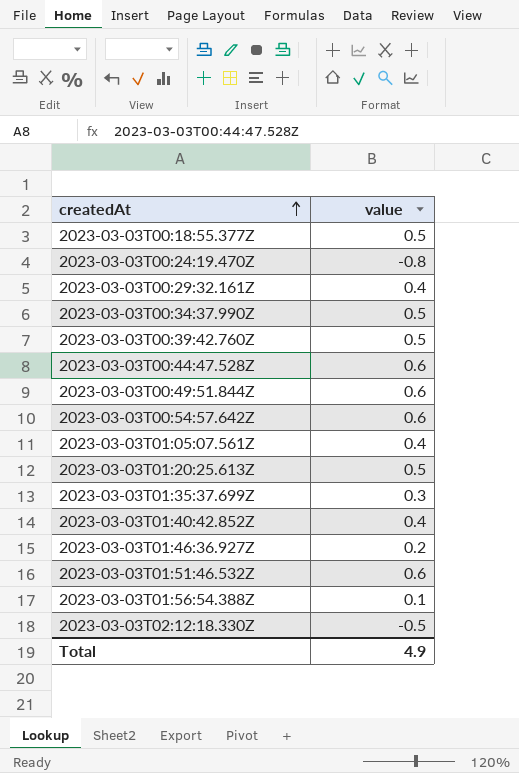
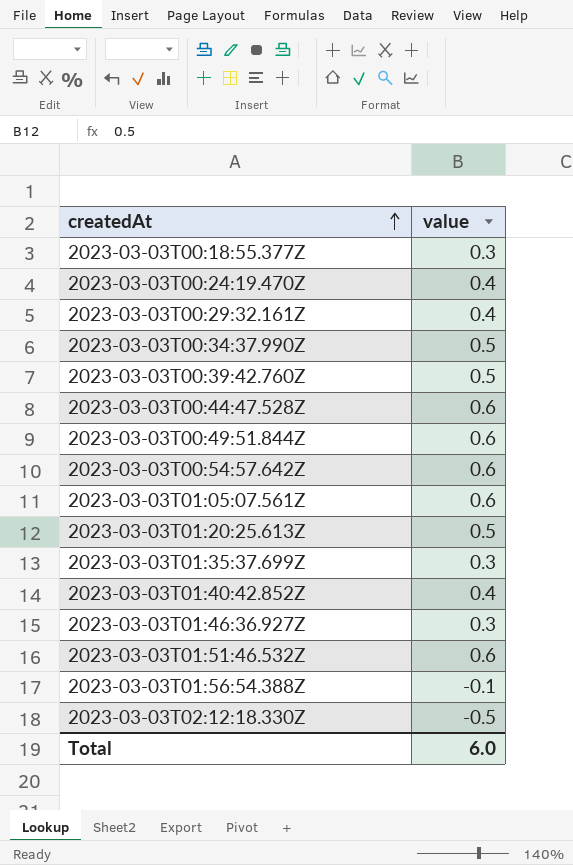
2023-03-03T00:18:55.377Z | value: 0.5 -> 0.3
2023-03-03T00:24:19.470Z | value: -0.8 -> 0.4
2023-03-03T01:05:07.561Z | value: 0.4 -> 0.6
2023-03-03T01:46:36.927Z | value: 0.2 -> 0.3
2023-03-03T01:56:54.388Z | value: 0.1 -> -0.1
Total | value: 4.9 -> 6.0

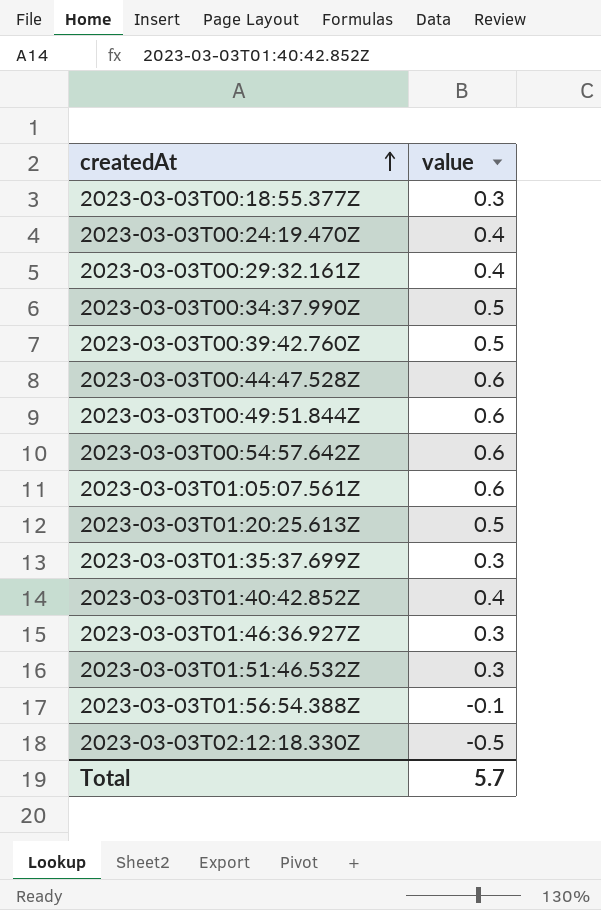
2023-03-03T01:51:46.532Z | value: 0.6 -> 0.3
Total | value: 6.0 -> 5.7

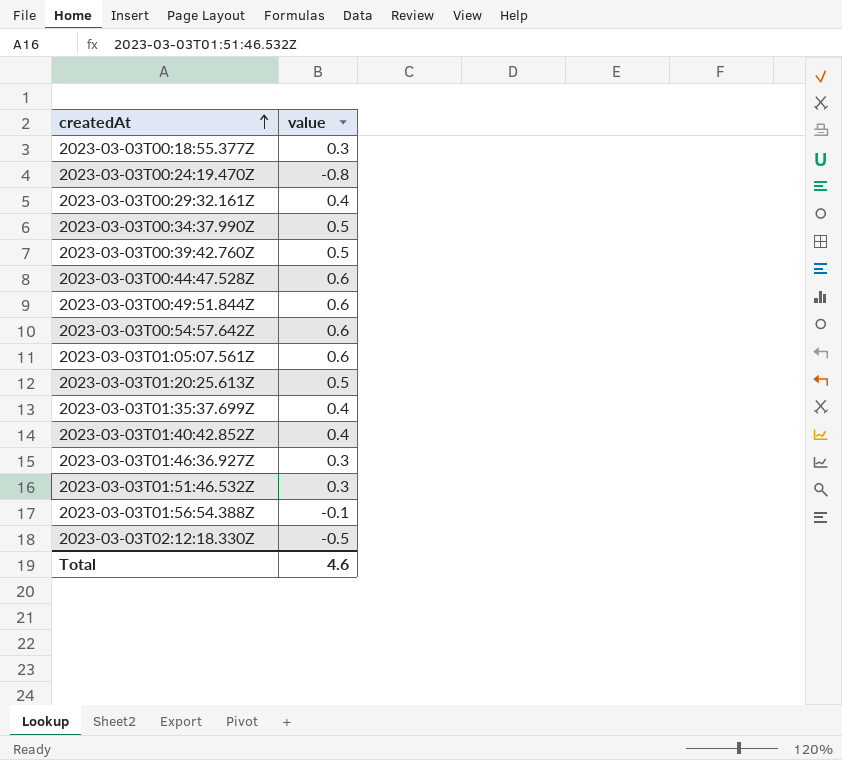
2023-03-03T00:24:19.470Z | value: 0.4 -> -0.8
2023-03-03T01:35:37.699Z | value: 0.3 -> 0.4
Total | value: 5.7 -> 4.6

